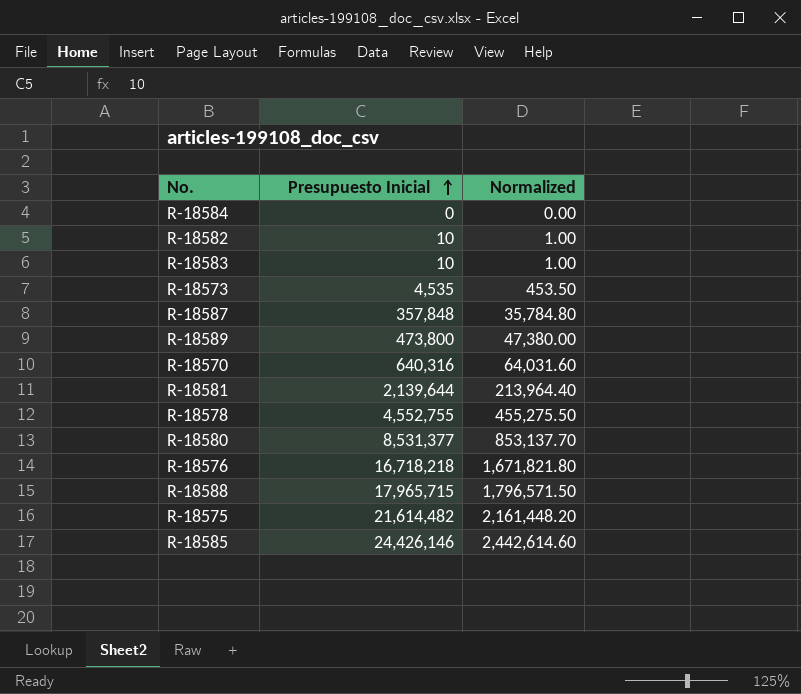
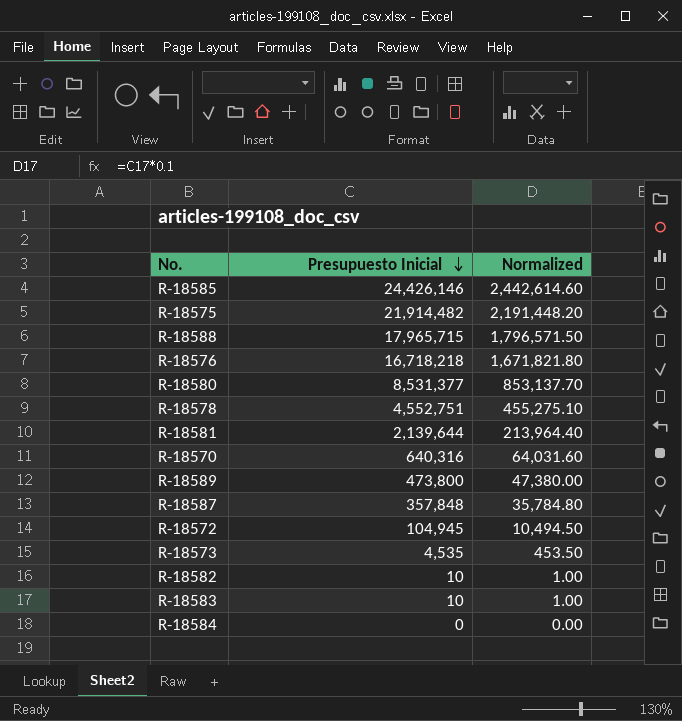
row order: Presupuesto Inicial ascending -> Presupuesto Inicial descending
R-18575 | Presupuesto Inicial: 21,614,482 -> 21,914,482
R-18575 | Normalized: 2,161,448.20 -> 2,191,448.20
R-18578 | Presupuesto Inicial: 4,552,755 -> 4,552,751
R-18578 | Normalized: 455,275.50 -> 455,275.10
row R-18572: none -> 104,945 | 10,494.50

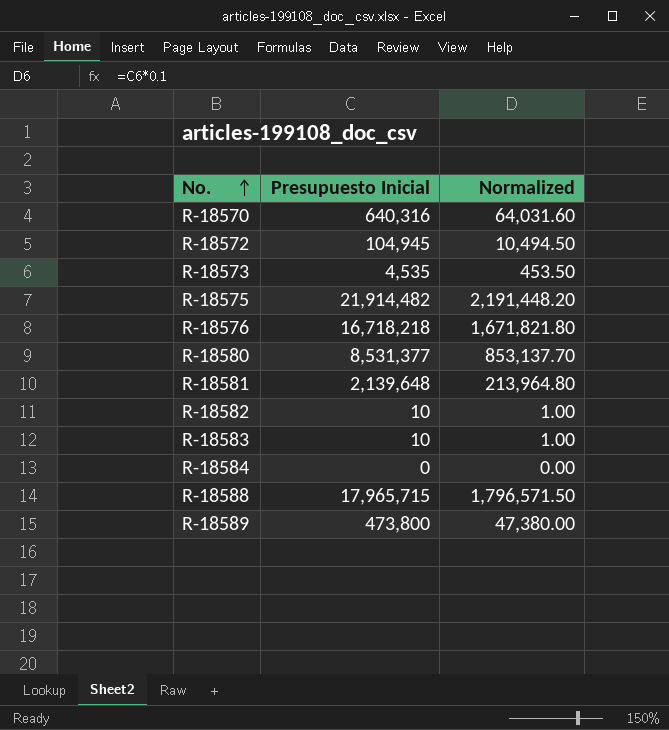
row order: Presupuesto Inicial descending -> No. ascending
row R-18585: 24,426,146 | 2,442,614.60 -> none
row R-18578: 4,552,751 | 455,275.10 -> none
row R-18587: 357,848 | 35,784.80 -> none
R-18581 | Presupuesto Inicial: 2,139,644 -> 2,139,648
R-18581 | Normalized: 213,964.40 -> 213,964.80

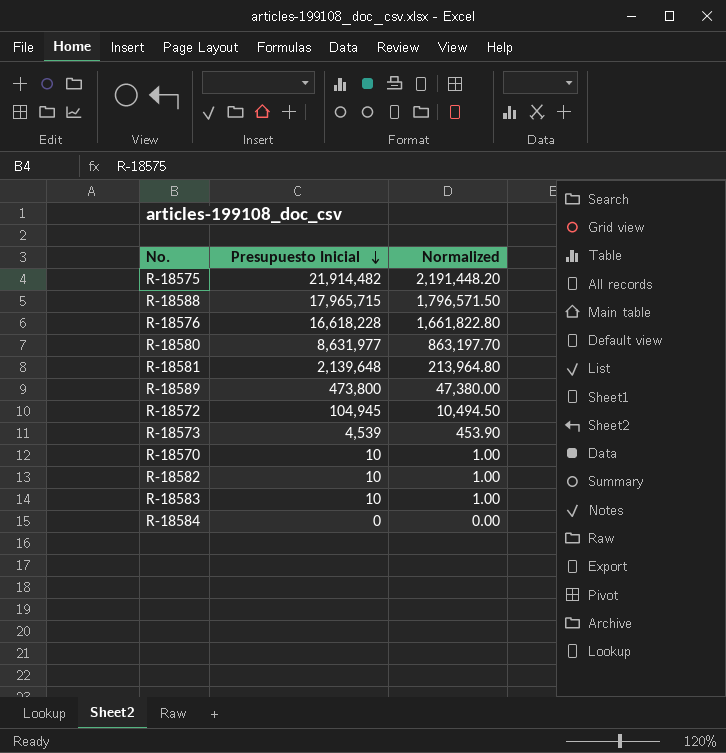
row order: No. ascending -> Presupuesto Inicial descending
R-18576 | Presupuesto Inicial: 16,718,218 -> 16,618,228
R-18576 | Normalized: 1,671,821.80 -> 1,661,822.80
R-18580 | Presupuesto Inicial: 8,531,377 -> 8,631,977
R-18580 | Normalized: 853,137.70 -> 863,197.70
R-18573 | Presupuesto Inicial: 4,535 -> 4,539
R-18573 | Normalized: 453.50 -> 453.90
R-18570 | Presupuesto Inicial: 640,316 -> 10
R-18570 | Normalized: 64,031.60 -> 1.00

